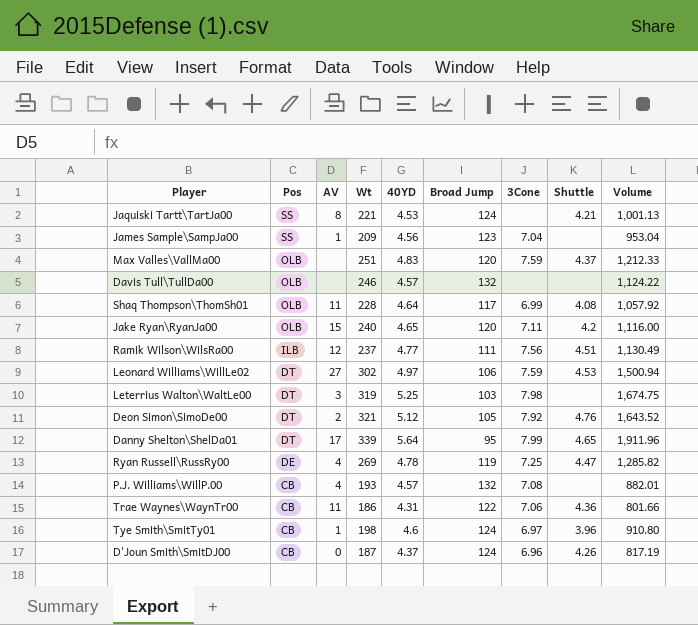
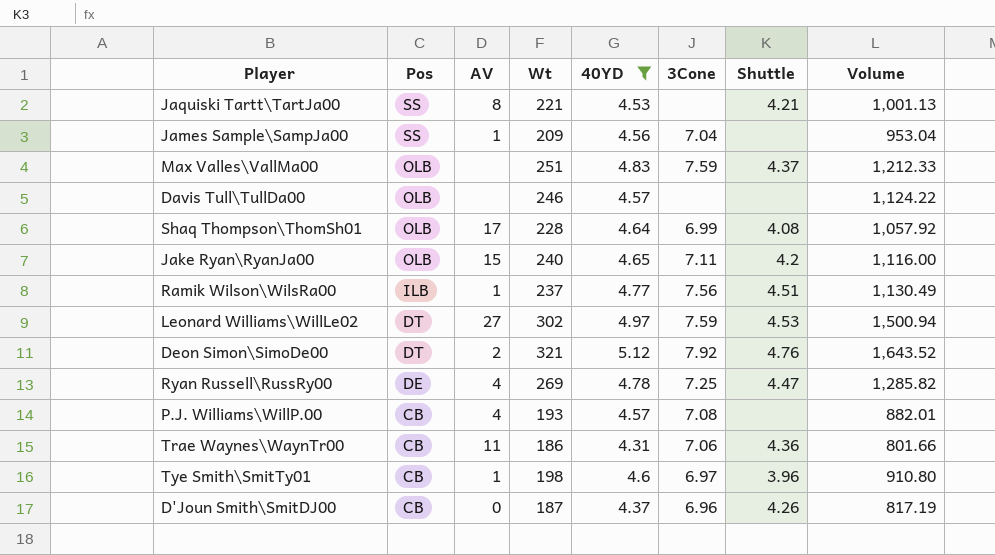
filter: none -> 40YD <= 5.12
column Broad Jump | position: 6 -> none
Shaq Thompson\ThomSh01 | AV: 11 -> 17
Ramik Wilson\WilsRa00 | AV: 12 -> 1

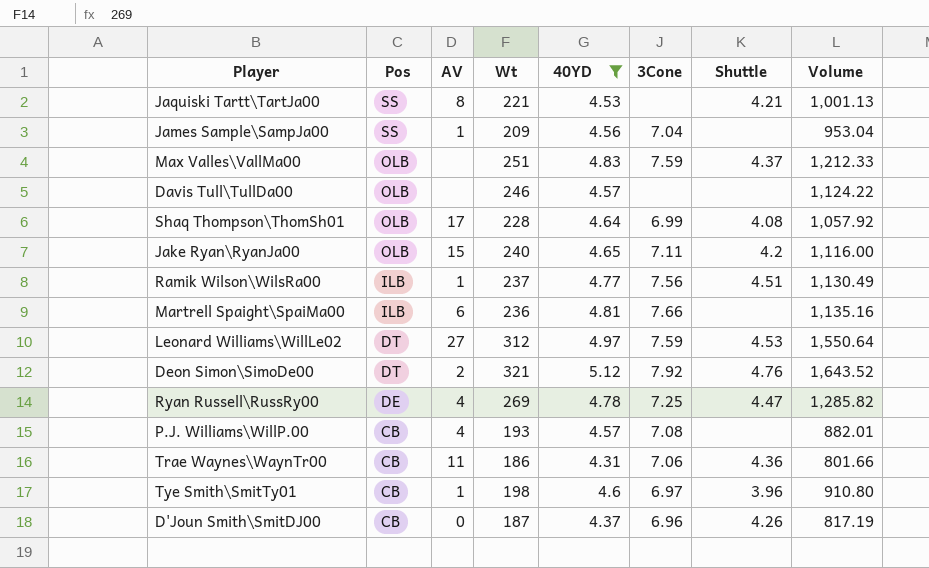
row Martrell Spaight\SpaiMa00: none -> ILB | 6 | 236 | 4.81 | 7.66 | none | 1,135.16
Leonard Williams\WillLe02 | Wt: 302 -> 312
Leonard Williams\WillLe02 | Volume: 1,500.94 -> 1,550.64

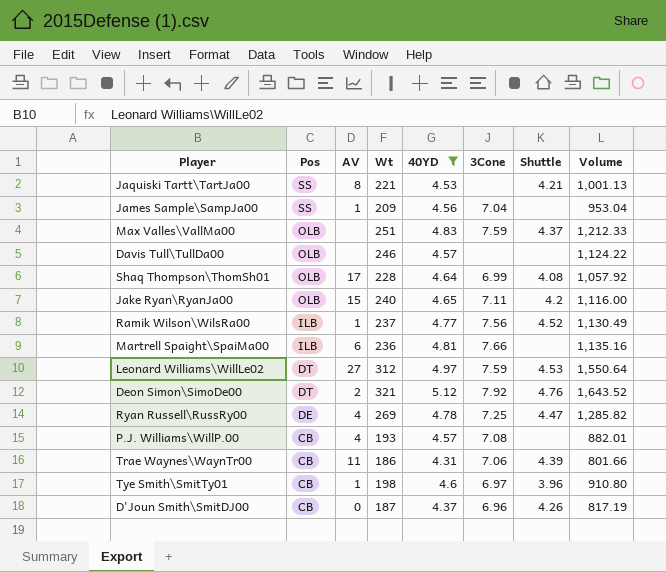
Ramik Wilson\WilsRa00 | Shuttle: 4.51 -> 4.52
Trae Waynes\WaynTr00 | Shuttle: 4.36 -> 4.39

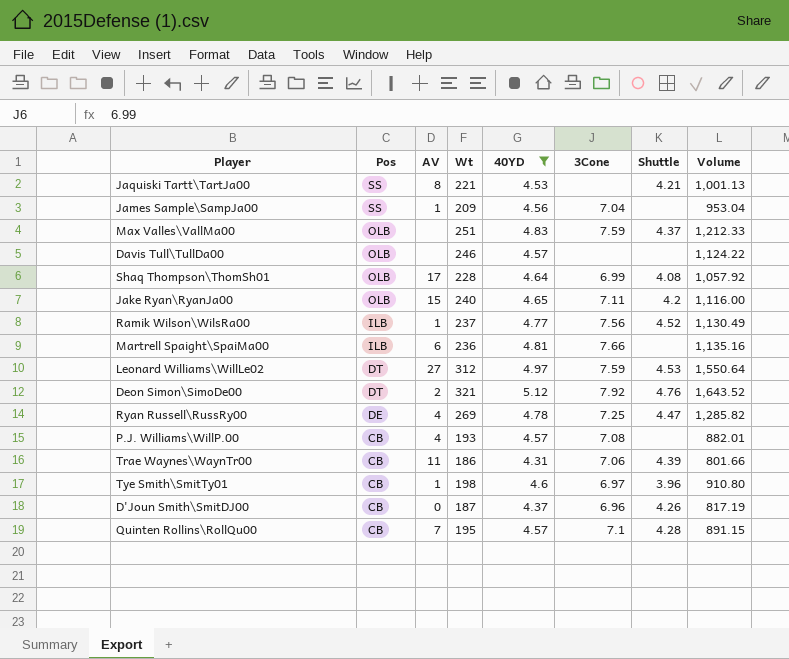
row Quinten Rollins\RollQu00: none -> CB | 7 | 195 | 4.57 | 7.1 | 4.28 | 891.15

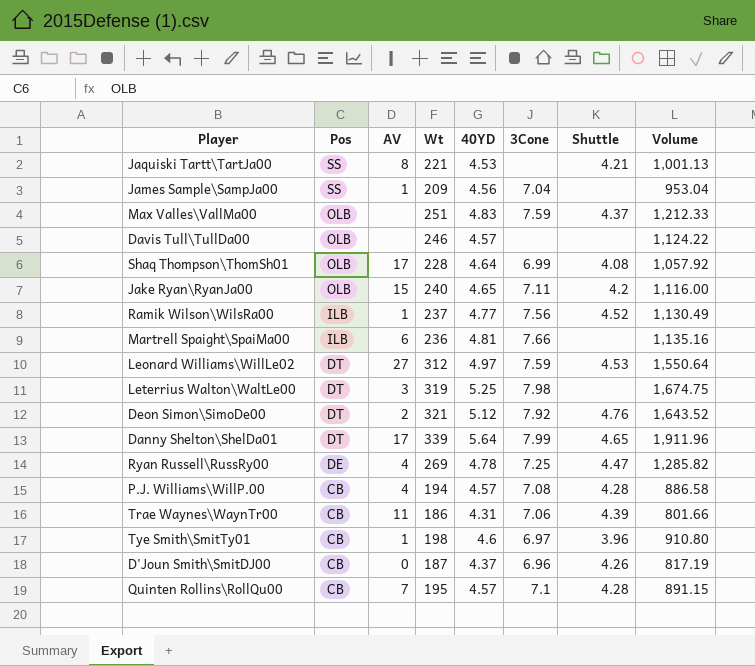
filter: 40YD <= 5.12 -> none
P.J. Williams\WillP.00 | Wt: 193 -> 194
P.J. Williams\WillP.00 | Shuttle: none -> 4.28
P.J. Williams\WillP.00 | Volume: 882.01 -> 886.58

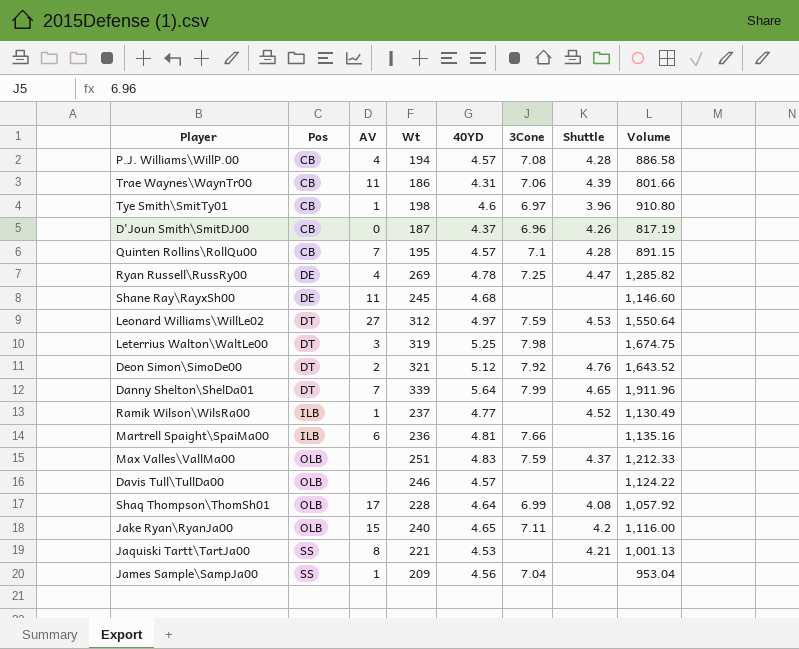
row order: Pos descending -> Pos ascending
row Shane Ray\RayxSh00: none -> DE | 11 | 245 | 4.68 | none | none | 1,146.60
Danny Shelton\ShelDa01 | AV: 17 -> 7
Ramik Wilson\WilsRa00 | 3Cone: 7.56 -> none

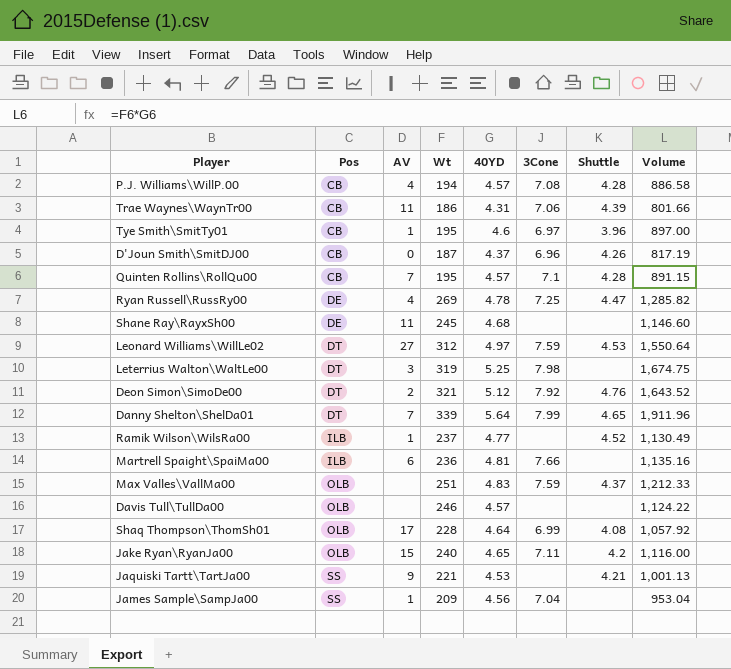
Tye Smith\SmitTy01 | Wt: 198 -> 195
Tye Smith\SmitTy01 | Volume: 910.80 -> 897.00
Jaquiski Tartt\TartJa00 | AV: 8 -> 9

